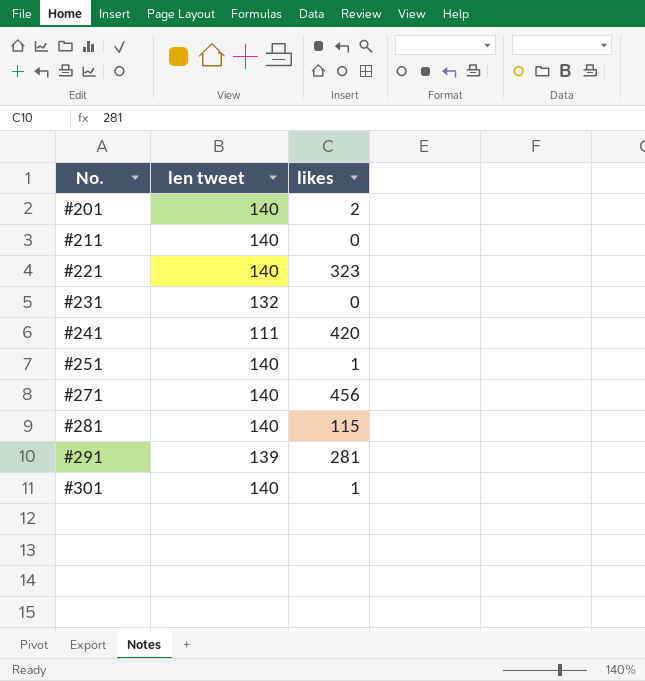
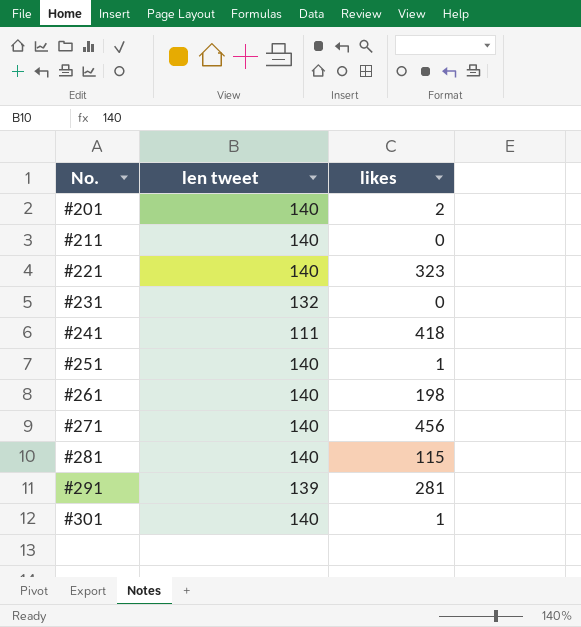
#241 | likes: 420 -> 418
row #261: none -> 140 | 198

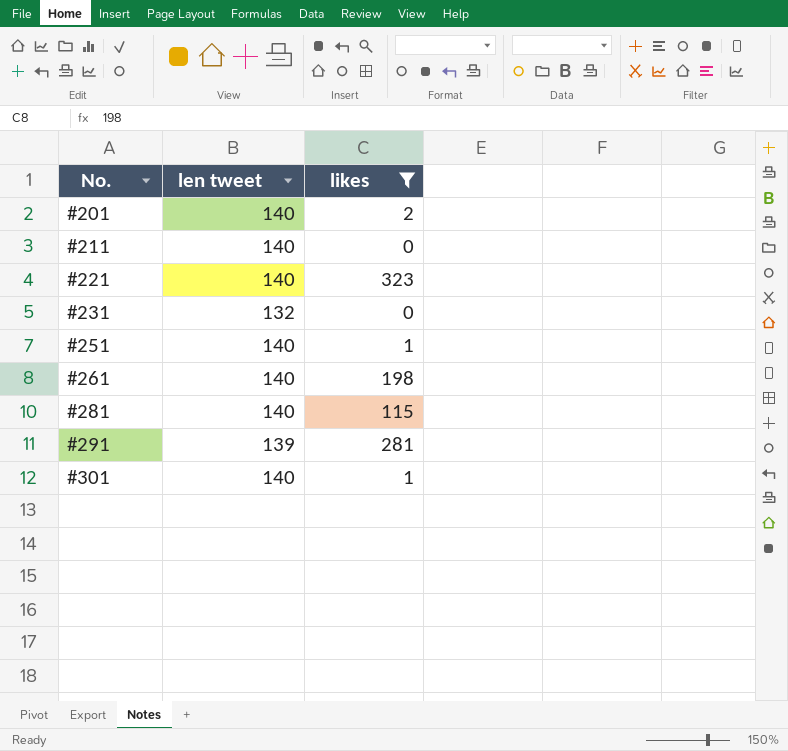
filter: none -> likes <= 323

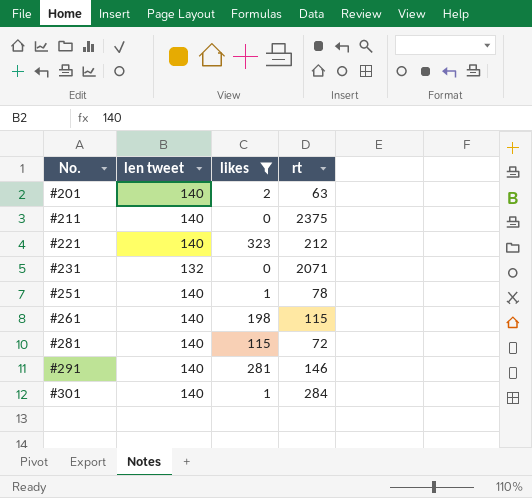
column rt | position: none -> 4
#291 | len tweet: 139 -> 140

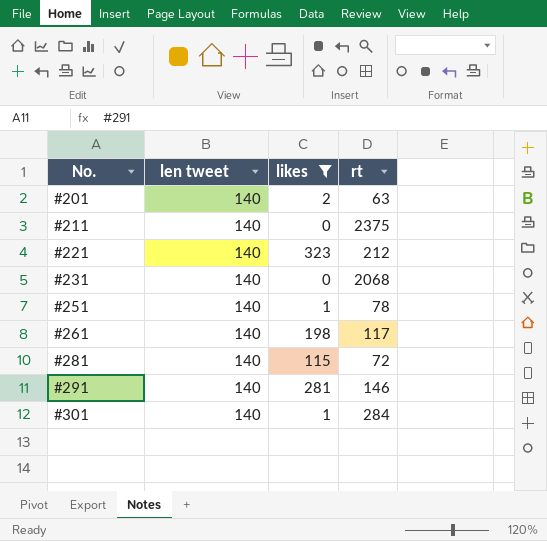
#231 | len tweet: 132 -> 140
#231 | rt: 2071 -> 2068
#261 | rt: 115 -> 117

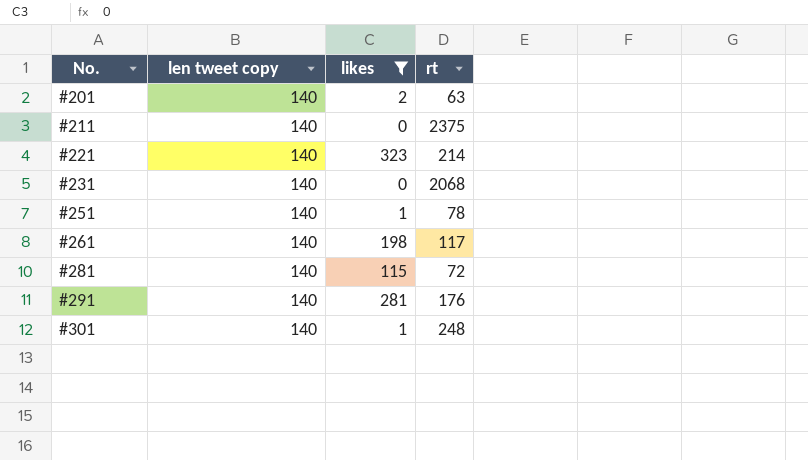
column name: len tweet -> len tweet copy
#221 | rt: 212 -> 214
#291 | rt: 146 -> 176
#301 | rt: 284 -> 248

